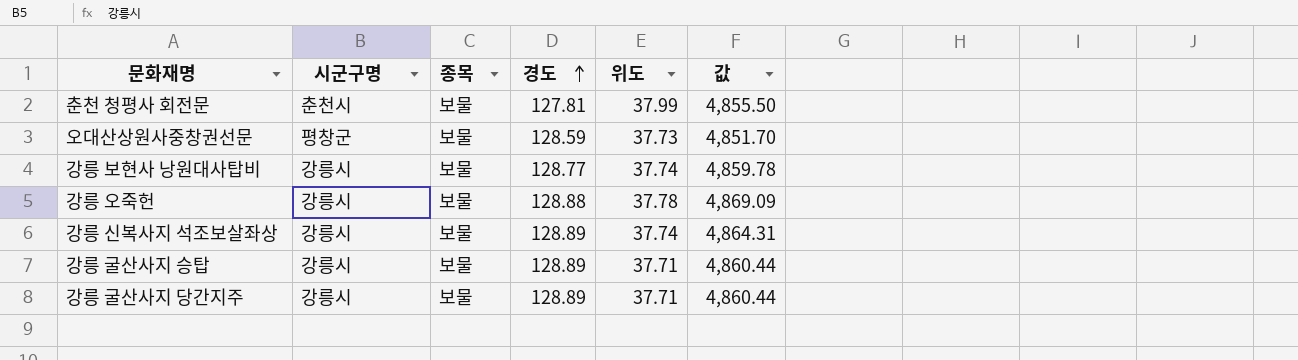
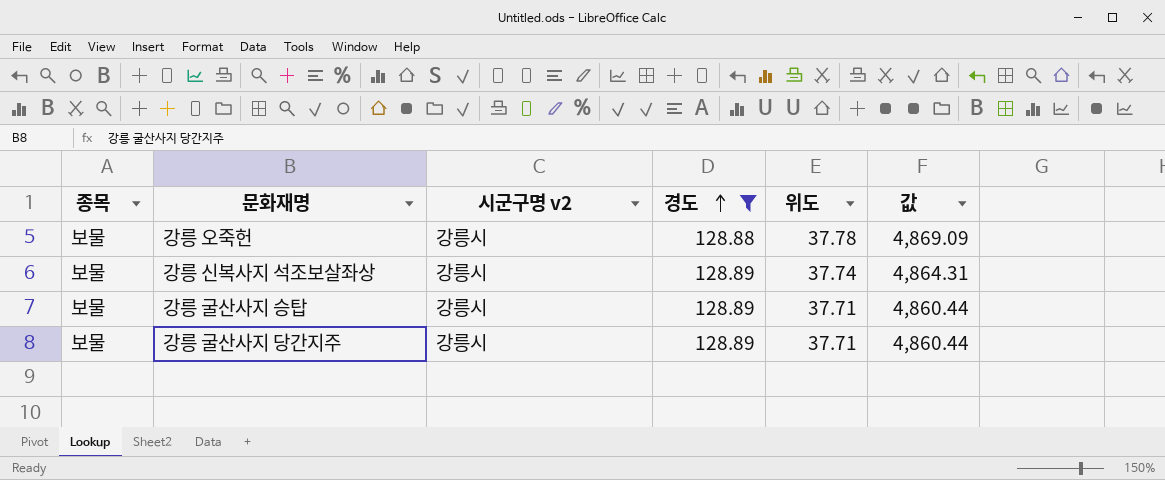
filter: none -> 경도 >= 128.88
column 종목 | position: 3 -> 1
column name: 시군구명 -> 시군구명 v2

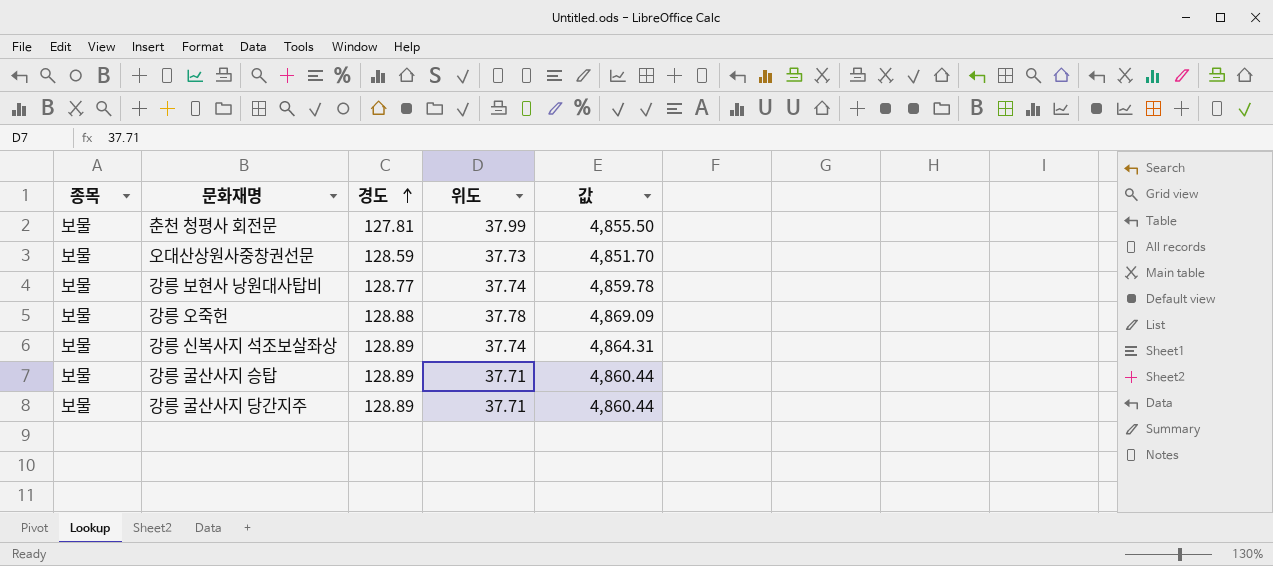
filter: 경도 >= 128.88 -> none
column 시군구명 v2 | position: 3 -> none

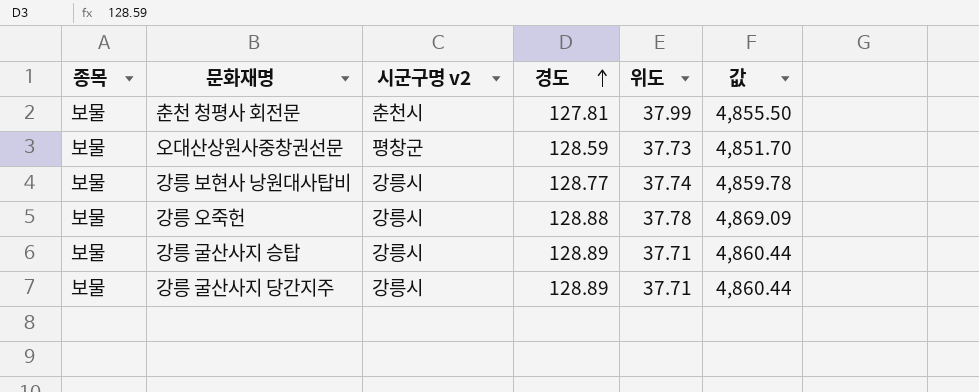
column 시군구명 v2 | position: none -> 3
row 강릉 신복사지 석조보살좌상: 보물 | 128.89 | 37.74 | 4,864.31 -> none

